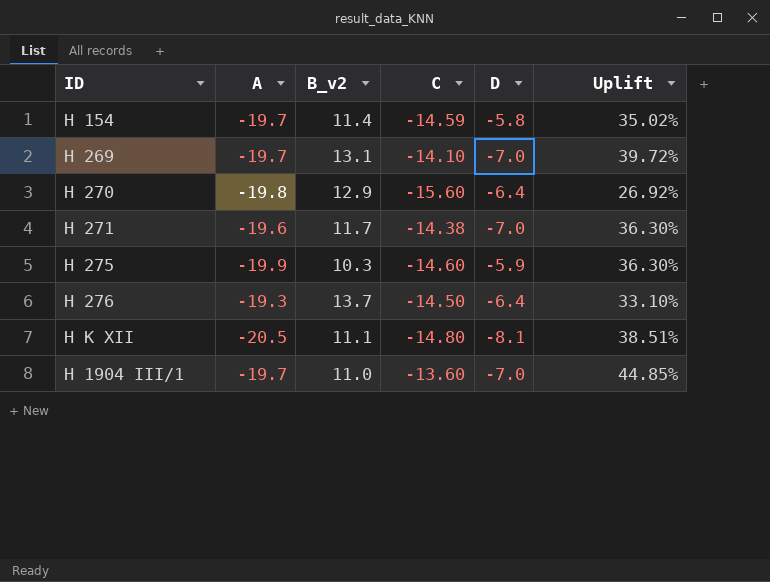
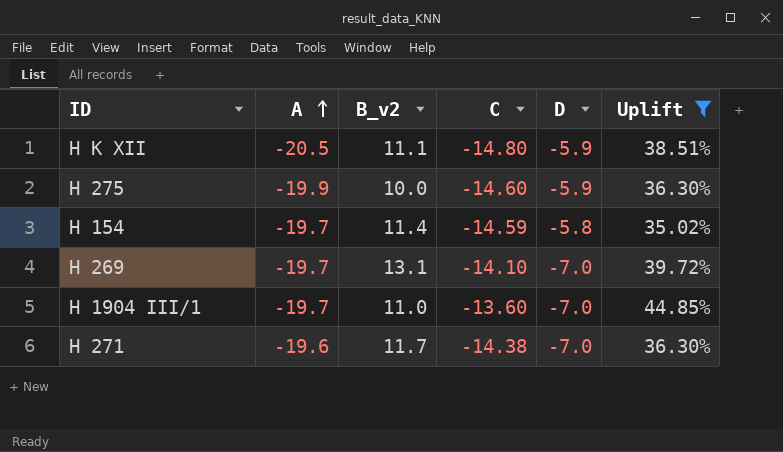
filter: none -> Uplift >= 35.02%
row order: none -> A ascending
H K XII | D: -8.1 -> -5.9
H 275 | B_v2: 10.3 -> 10.0

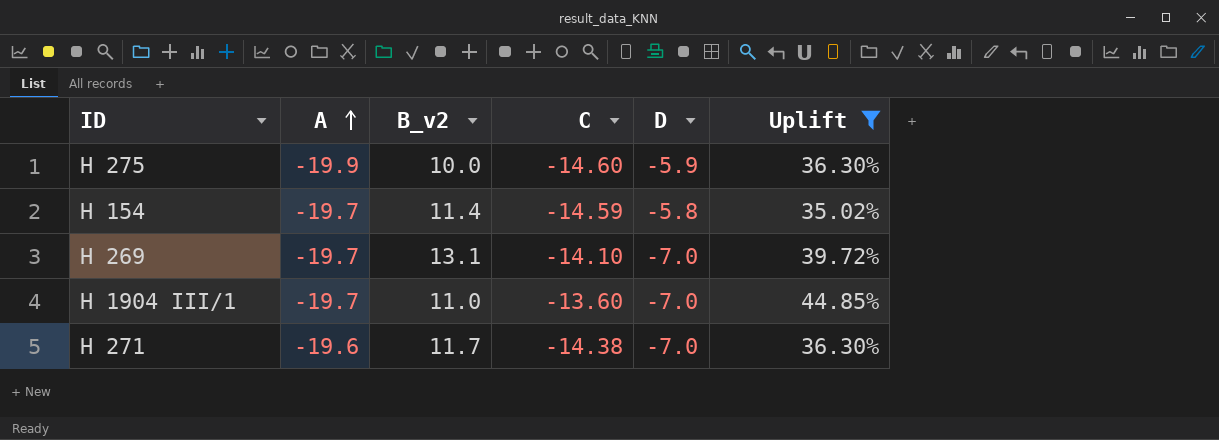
row H K XII: -20.5 | 11.1 | -14.80 | -5.9 | 38.51% -> none

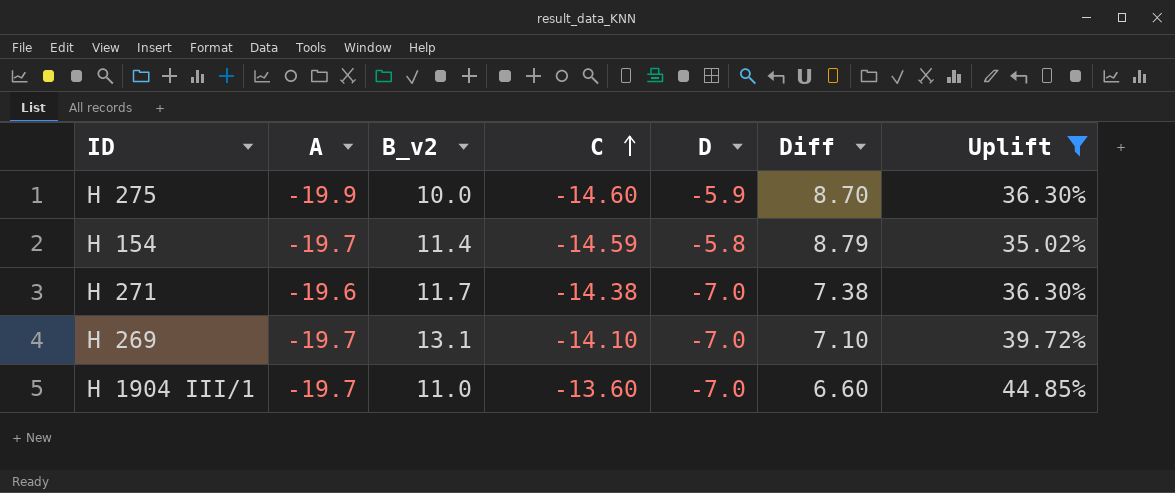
row order: A ascending -> C ascending
column Diff | formula: none -> [D] - [C]

